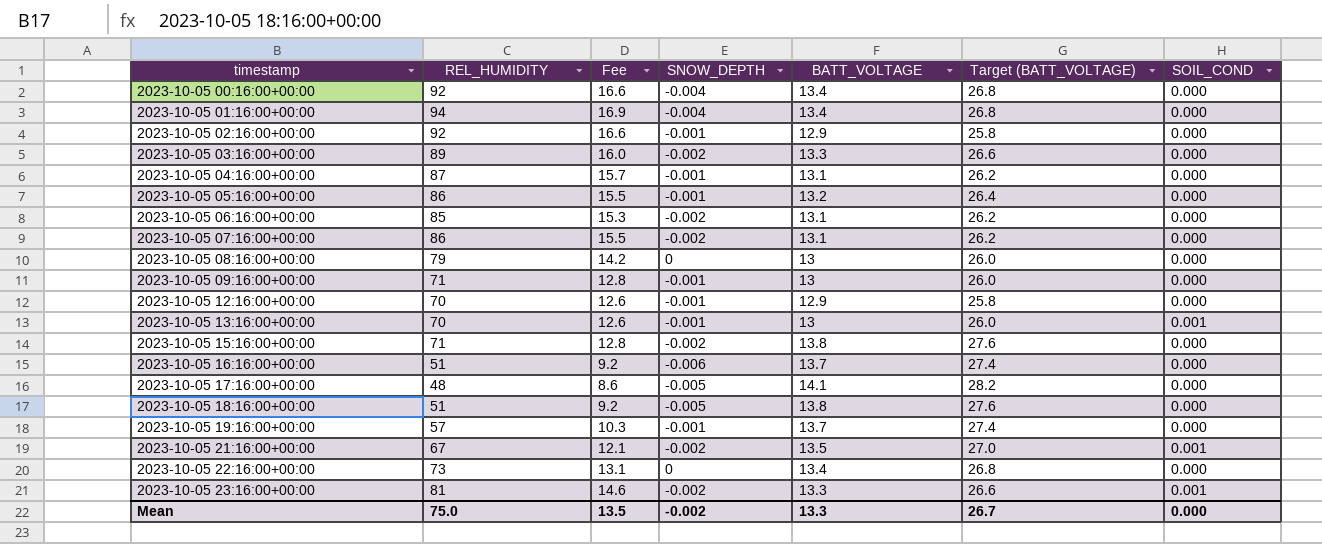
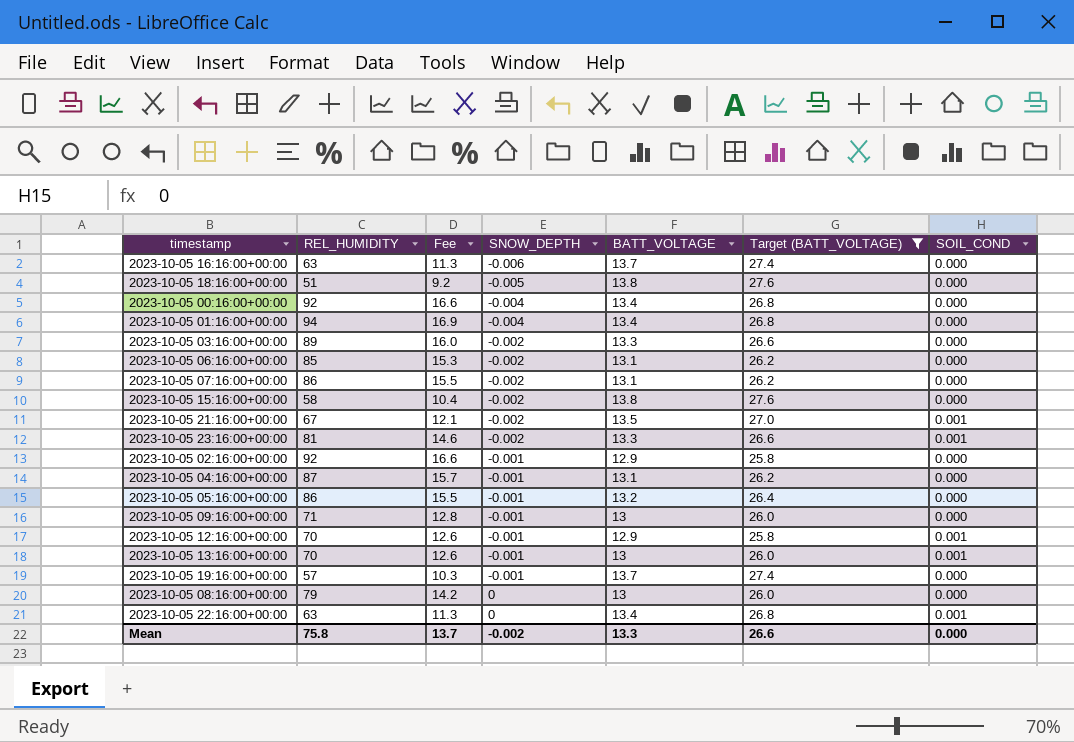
filter: none -> Target (BATT_VOLTAGE) != 28.2
row order: timestamp ascending -> SNOW_DEPTH ascending
2023-10-05 16:16:00+00:00 | REL_HUMIDITY: 51 -> 63
2023-10-05 16:16:00+00:00 | Fee: 9.2 -> 11.3
2023-10-05 15:16:00+00:00 | REL_HUMIDITY: 71 -> 58
2023-10-05 15:16:00+00:00 | Fee: 12.8 -> 10.4
2023-10-05 12:16:00+00:00 | SOIL_COND: 0.000 -> 0.001
2023-10-05 22:16:00+00:00 | REL_HUMIDITY: 73 -> 63
2023-10-05 22:16:00+00:00 | Fee: 13.1 -> 11.3
2023-10-05 22:16:00+00:00 | SOIL_COND: 0.000 -> 0.001
Mean | REL_HUMIDITY: 75.0 -> 75.8
Mean | Fee: 13.5 -> 13.7
Mean | Target (BATT_VOLTAGE): 26.7 -> 26.6

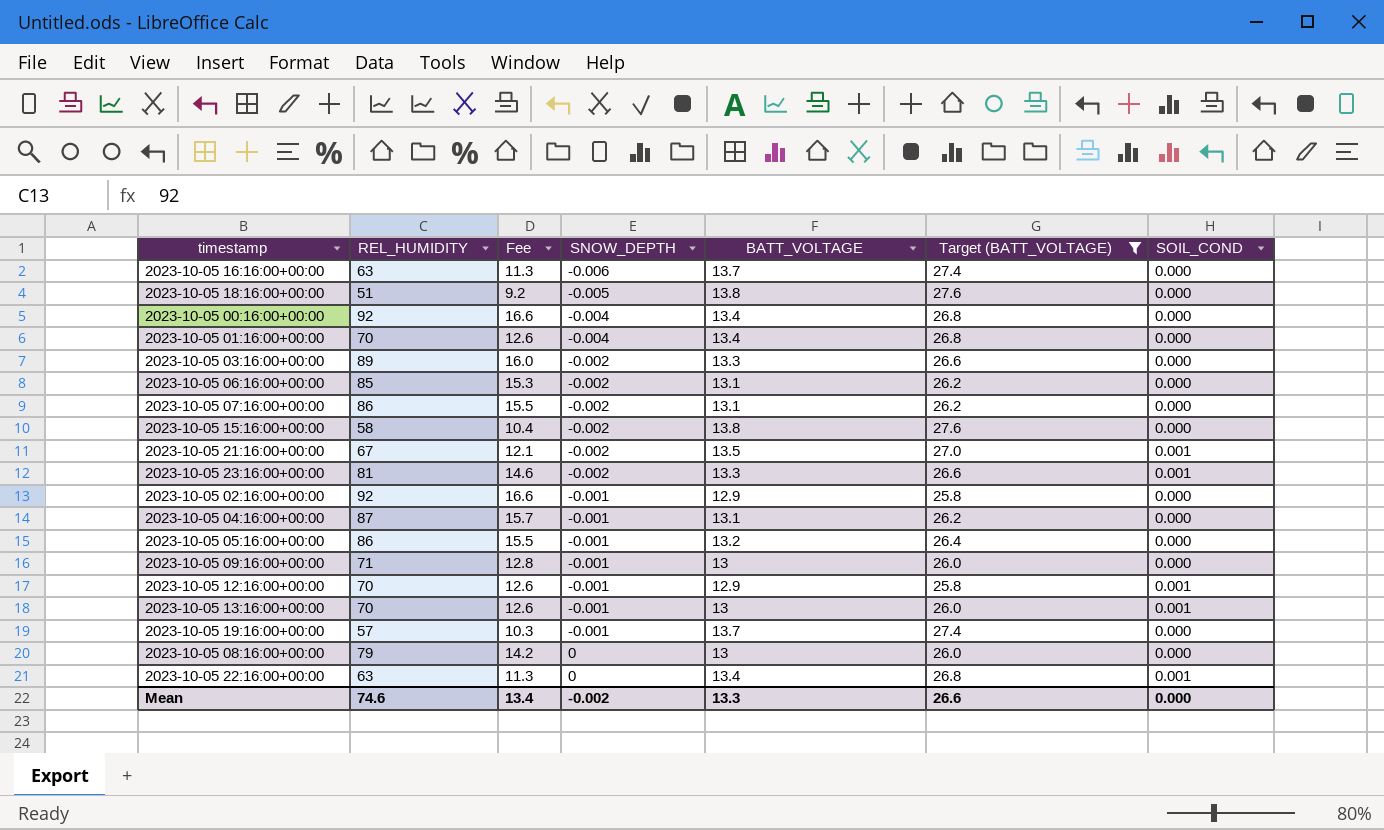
2023-10-05 01:16:00+00:00 | REL_HUMIDITY: 94 -> 70
2023-10-05 01:16:00+00:00 | Fee: 16.9 -> 12.6
Mean | REL_HUMIDITY: 75.8 -> 74.6
Mean | Fee: 13.7 -> 13.4

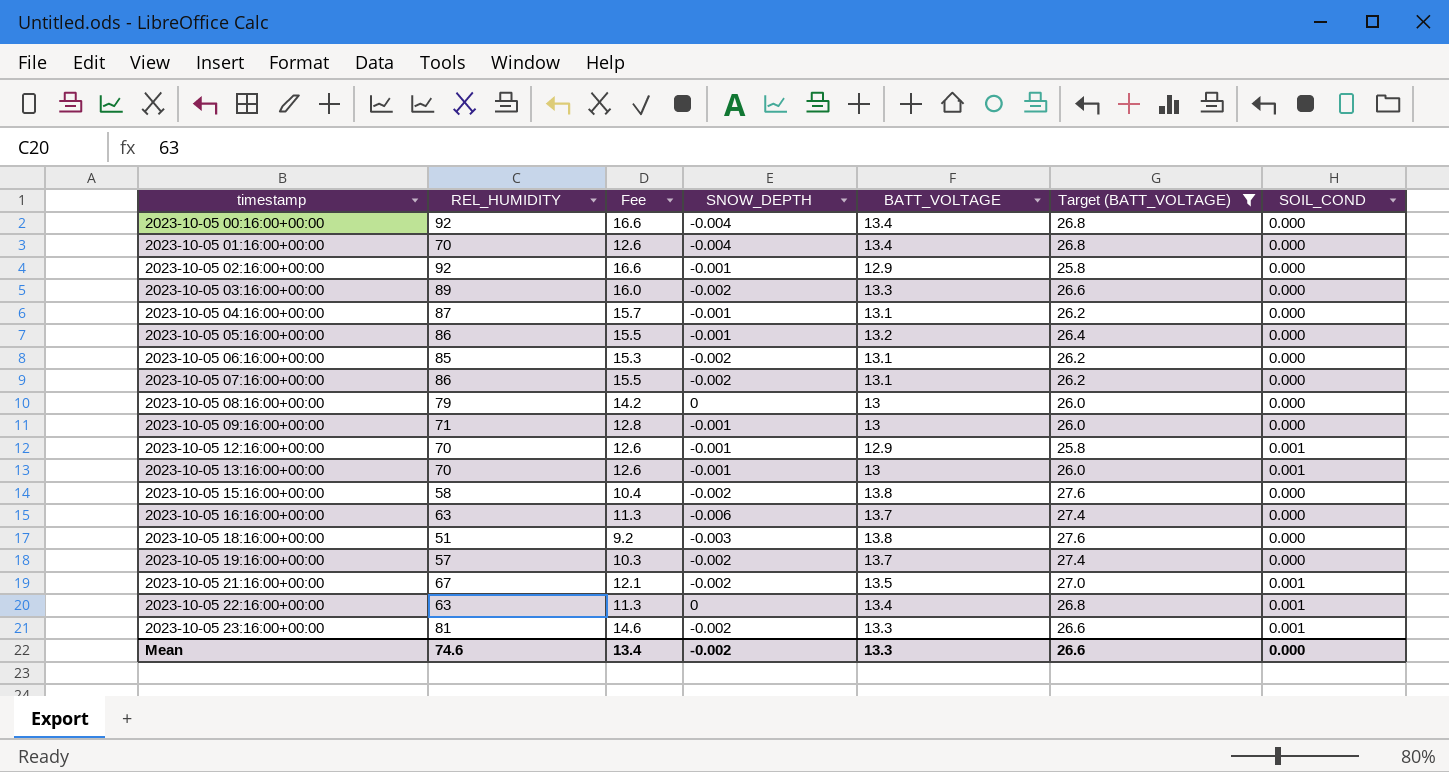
row order: SNOW_DEPTH ascending -> timestamp ascending
2023-10-05 18:16:00+00:00 | SNOW_DEPTH: -0.005 -> -0.003
2023-10-05 19:16:00+00:00 | SNOW_DEPTH: -0.001 -> -0.002

